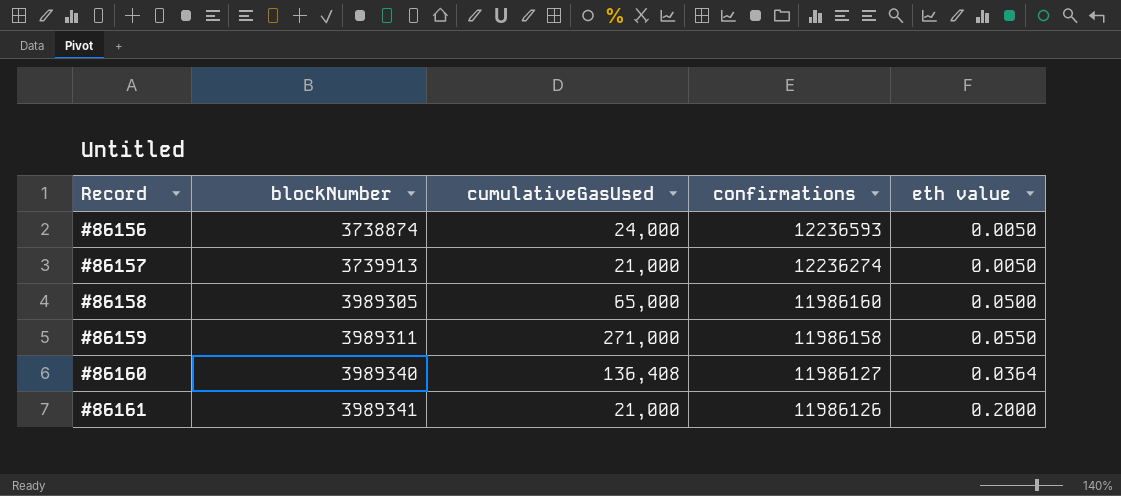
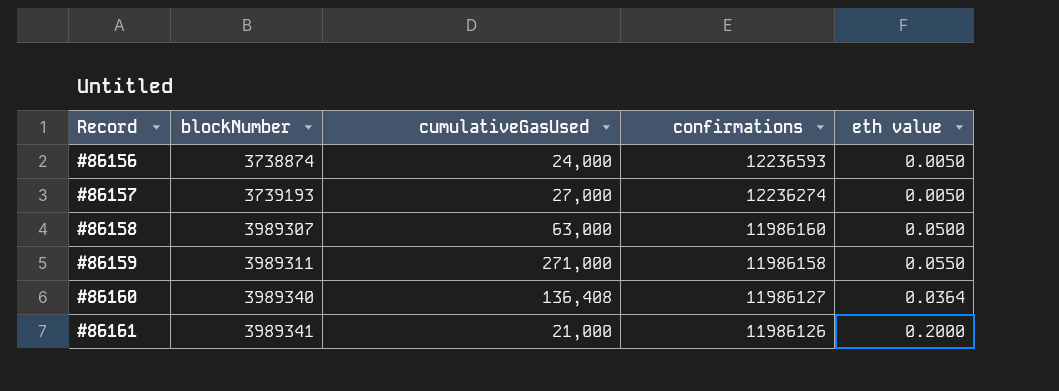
#86157 | blockNumber: 3739913 -> 3739193
#86157 | cumulativeGasUsed: 21,000 -> 27,000
#86158 | blockNumber: 3989305 -> 3989307
#86158 | cumulativeGasUsed: 65,000 -> 63,000

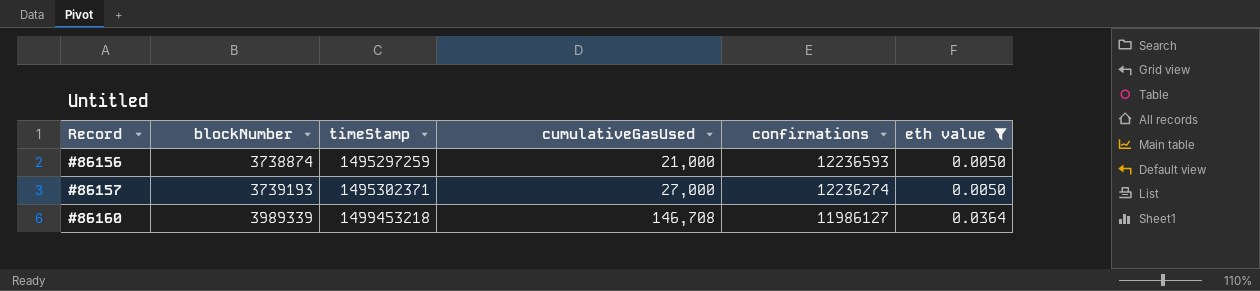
filter: none -> eth value <= 0.0364
column timeStamp | position: none -> 3
#86156 | cumulativeGasUsed: 24,000 -> 21,000
#86160 | blockNumber: 3989340 -> 3989339
#86160 | cumulativeGasUsed: 136,408 -> 146,708

